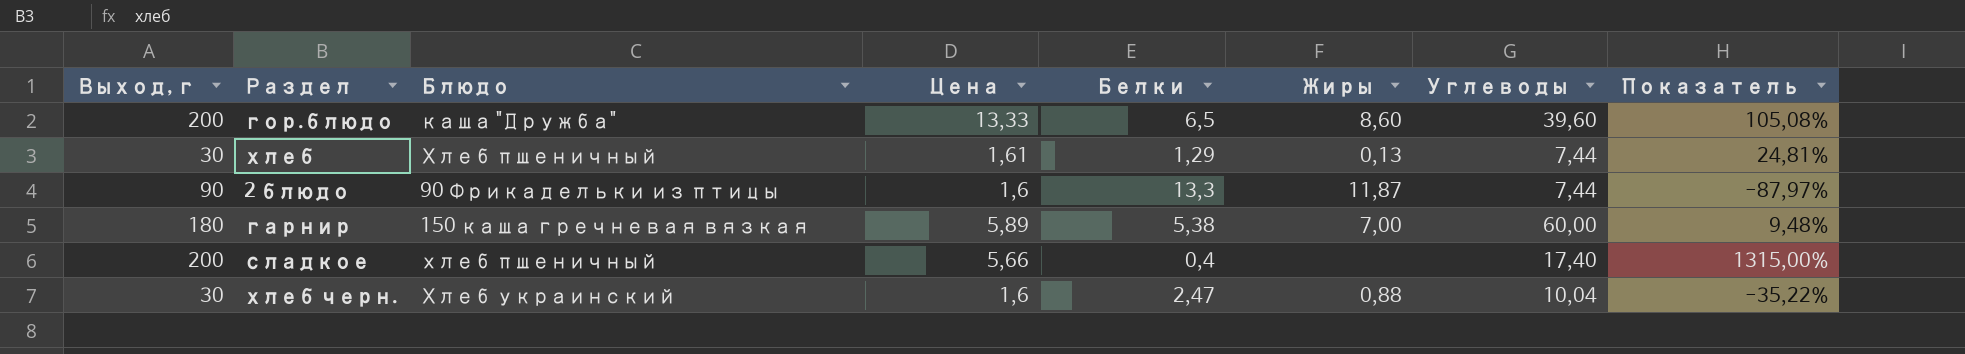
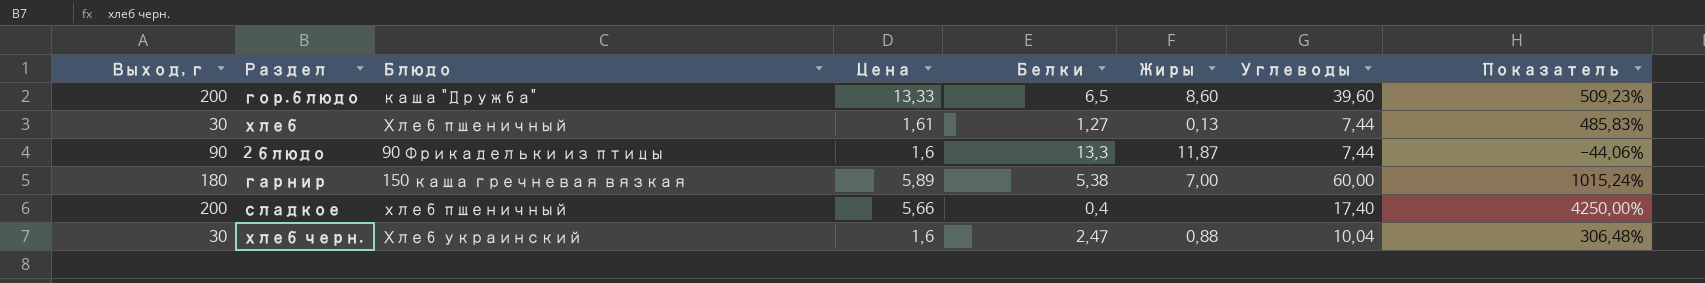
column Показатель | formula: ([Цена] - [Белки]) / [Белки] -> ([Углеводы] - [Белки]) / [Белки]
хлеб | Белки: 1,29 -> 1,27

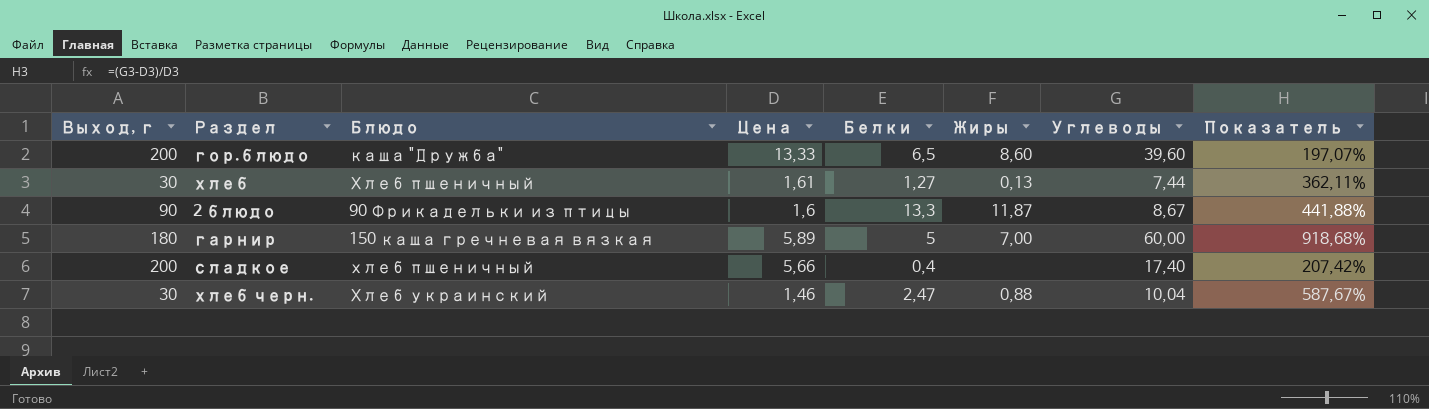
column Показатель | formula: ([Углеводы] - [Белки]) / [Белки] -> ([Углеводы] - [Цена]) / [Цена]
2 блюдо | Углеводы: 7,44 -> 8,67
гарнир | Белки: 5,38 -> 5
хлеб черн. | Цена: 1,6 -> 1,46

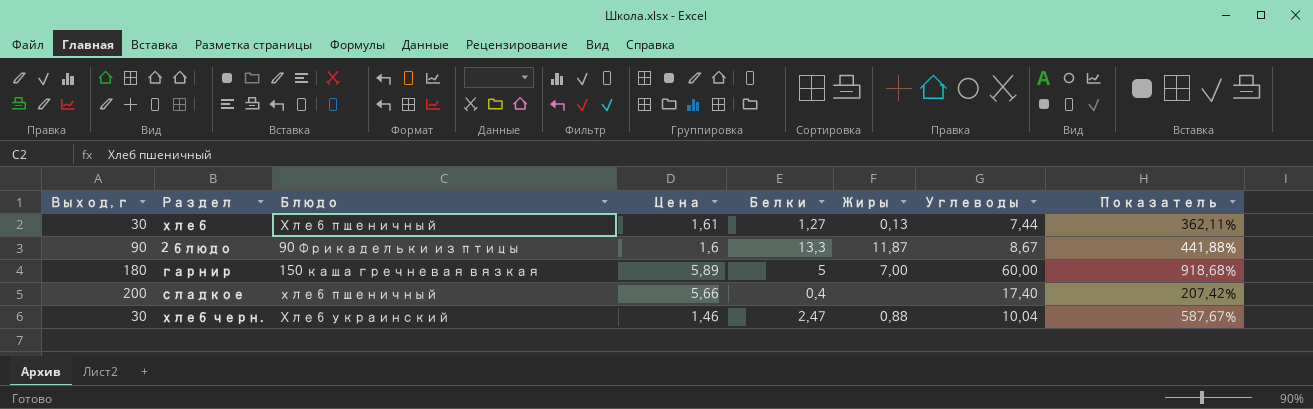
row гор.блюдо: 200 | каша "Дружба" | 13,33 | 6,5 | 8,60 | 39,60 | 197,07% -> none

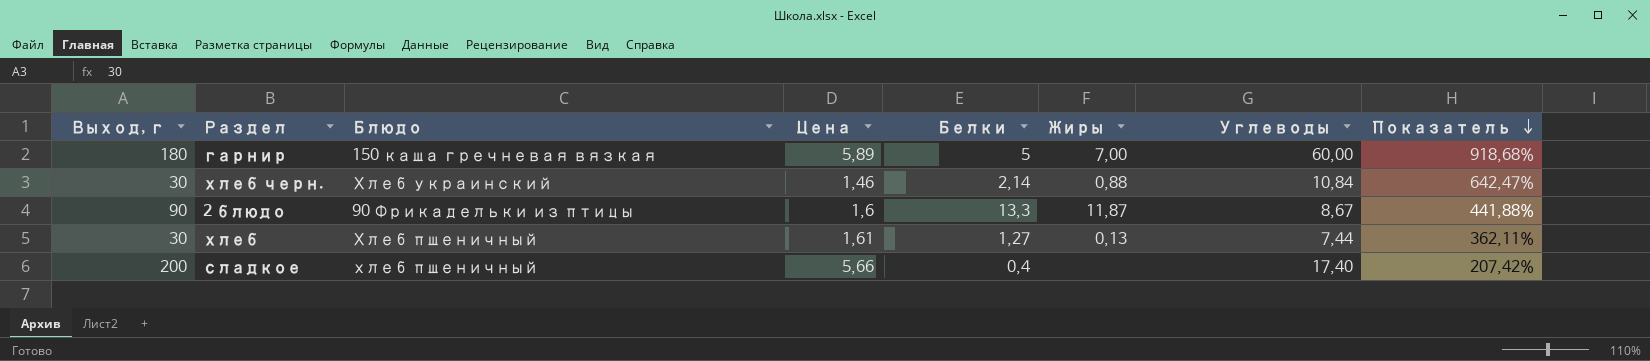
row order: none -> Показатель descending
хлеб черн. | Белки: 2,47 -> 2,14
хлеб черн. | Углеводы: 10,04 -> 10,84
хлеб черн. | Показатель: 587,67% -> 642,47%

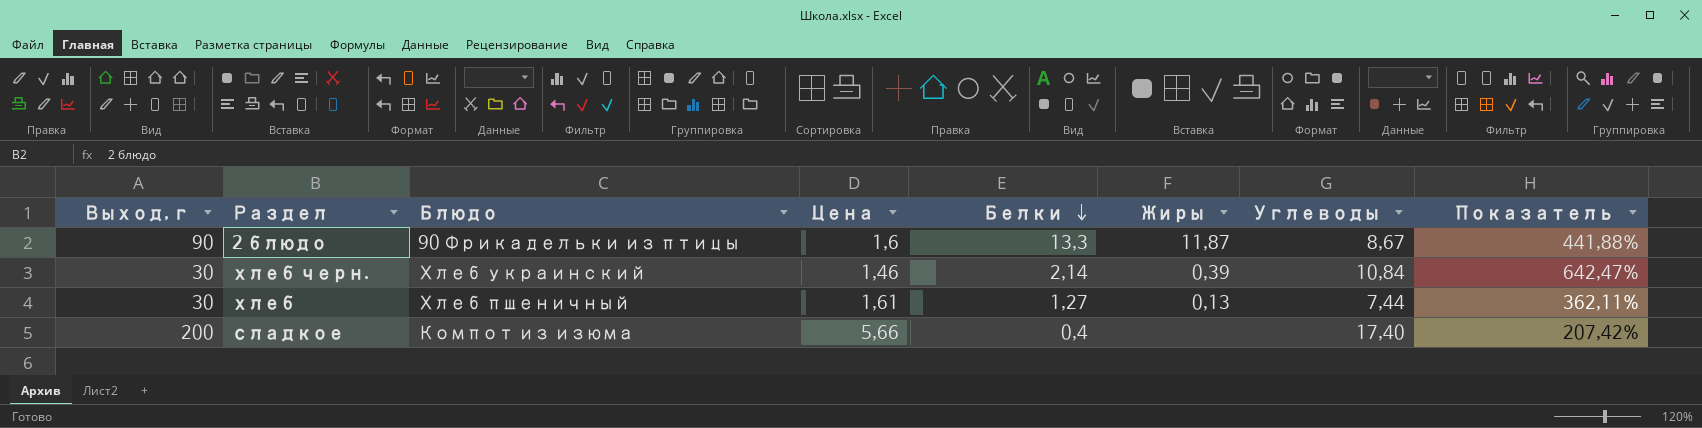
row order: Показатель descending -> Белки descending
row гарнир: 180 | 150 каша гречневая вязкая | 5,89 | 5 | 7,00 | 60,00 | 918,68% -> none
хлеб черн. | Жиры: 0,88 -> 0,39
сладкое | Блюдо: хлеб пшеничный -> Компот из изюма

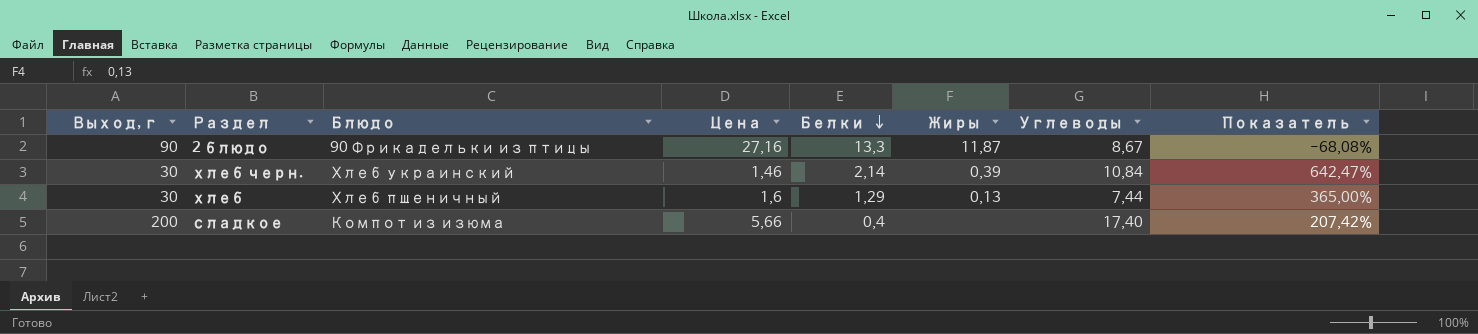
2 блюдо | Цена: 1,6 -> 27,16
2 блюдо | Показатель: 441,88% -> -68,08%
хлеб | Цена: 1,61 -> 1,6
хлеб | Белки: 1,27 -> 1,29
хлеб | Показатель: 362,11% -> 365,00%

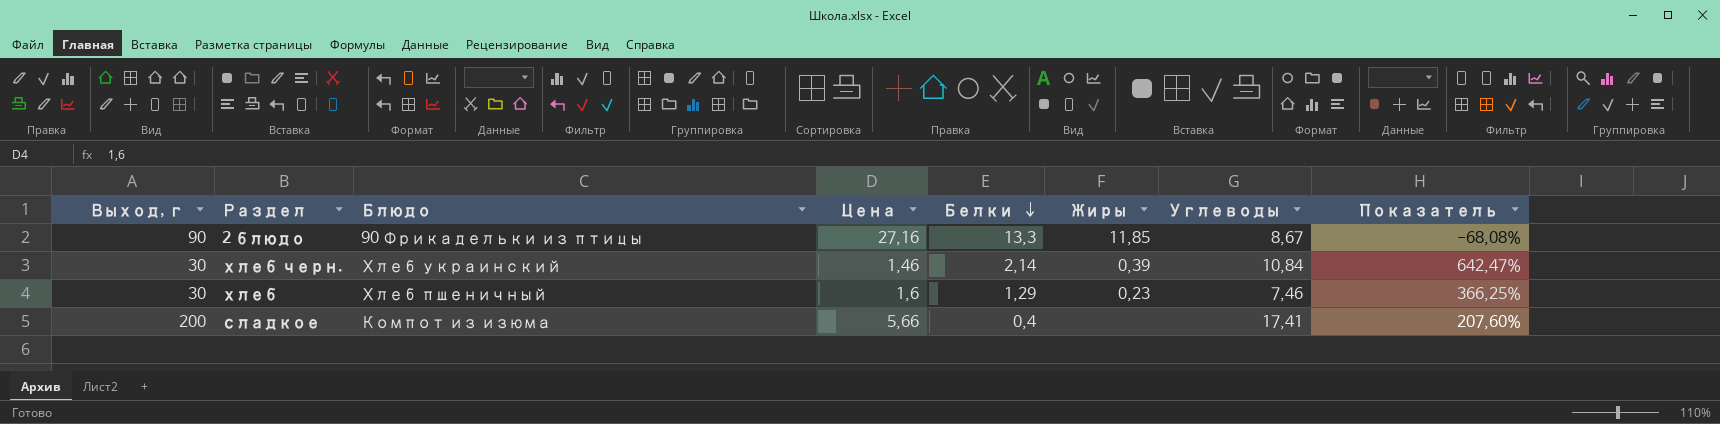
2 блюдо | Жиры: 11,87 -> 11,85
хлеб | Жиры: 0,13 -> 0,23
хлеб | Углеводы: 7,44 -> 7,46
хлеб | Показатель: 365,00% -> 366,25%
сладкое | Углеводы: 17,40 -> 17,41
сладкое | Показатель: 207,42% -> 207,60%

